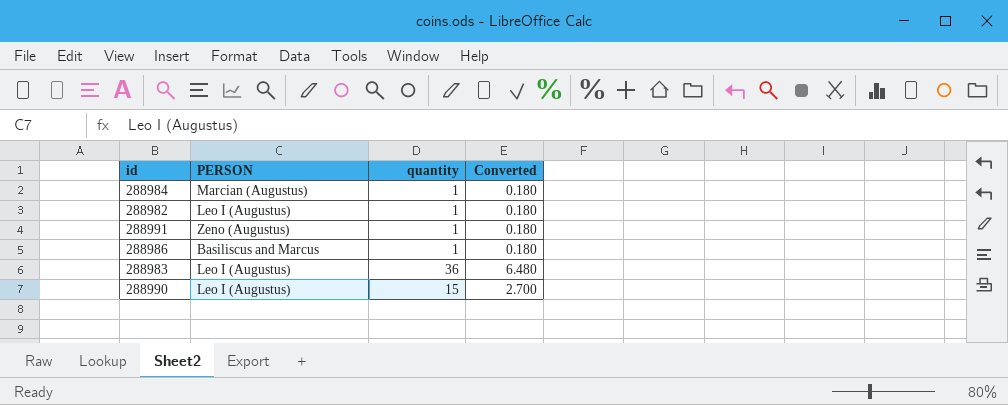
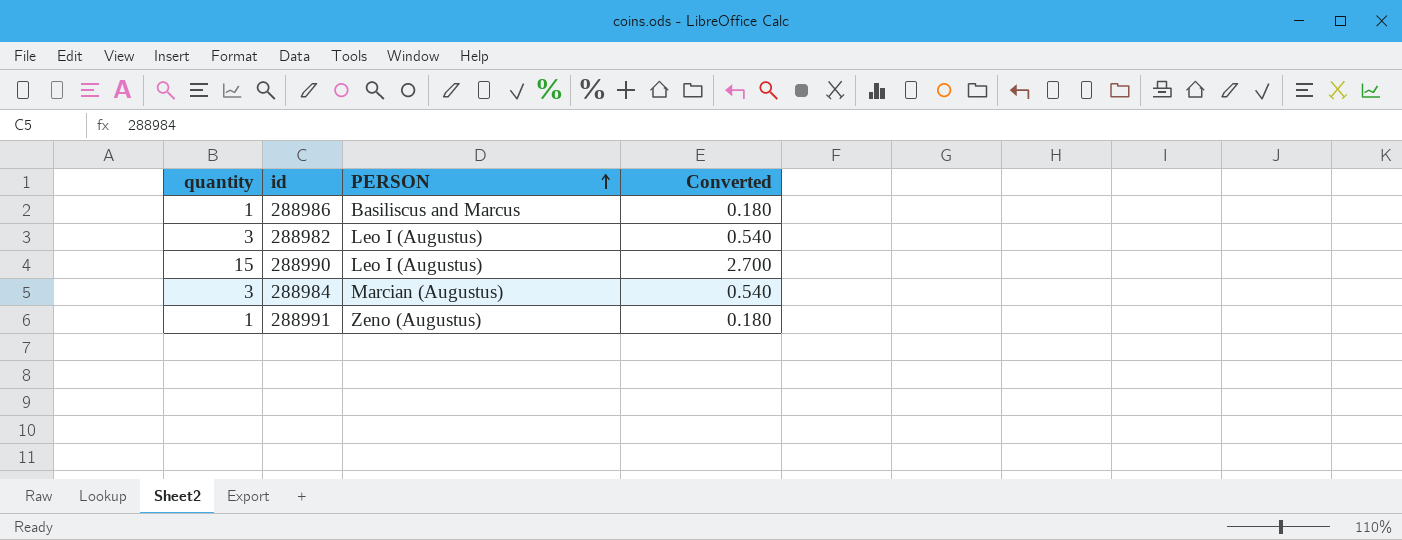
row order: none -> PERSON ascending
column quantity | position: 3 -> 1
row 288983: Leo I (Augustus) | 36 | 6.480 -> none
288982 | quantity: 1 -> 3
288982 | Converted: 0.180 -> 0.540
288984 | quantity: 1 -> 3
288984 | Converted: 0.180 -> 0.540

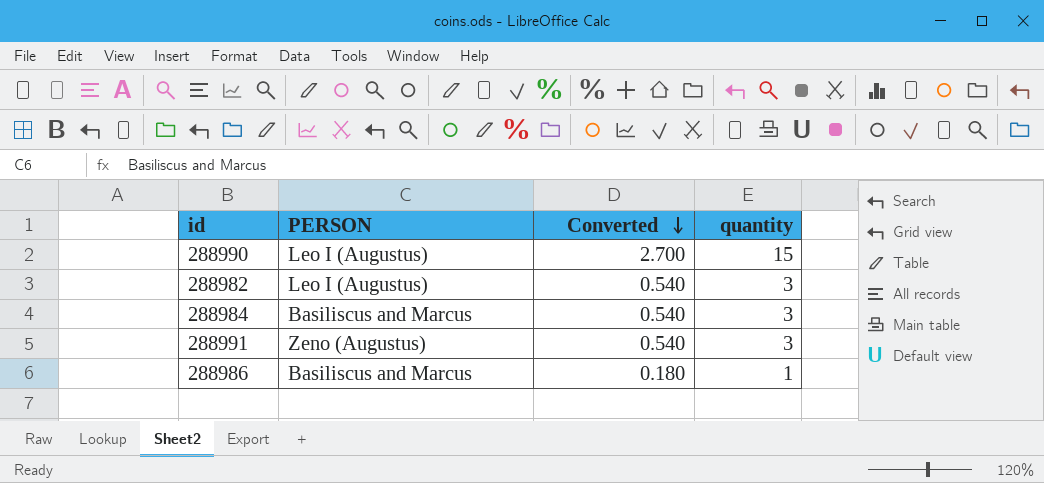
row order: PERSON ascending -> Converted descending
column quantity | position: 1 -> 4
288984 | PERSON: Marcian (Augustus) -> Basiliscus and Marcus
288991 | Converted: 0.180 -> 0.540
288991 | quantity: 1 -> 3

